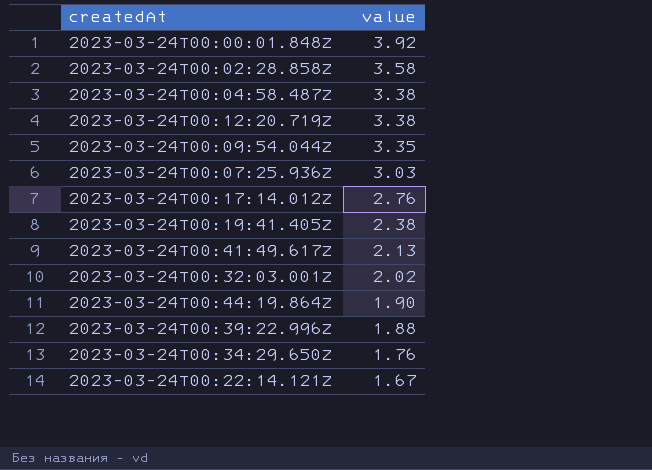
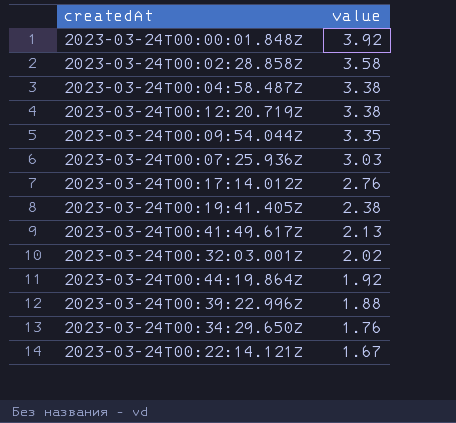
2023-03-24T00:44:19.864Z | value: 1.90 -> 1.92

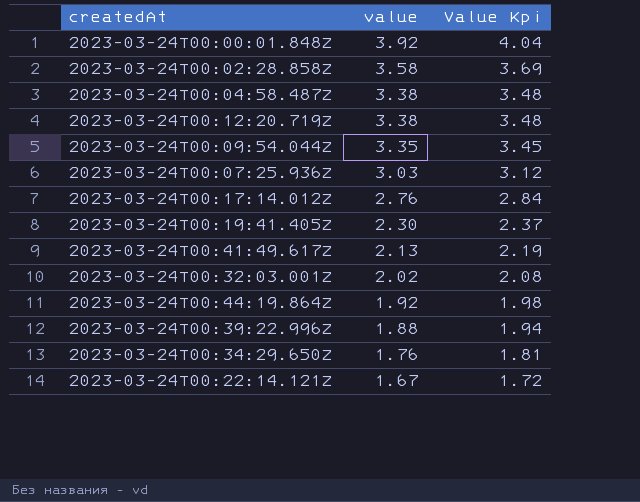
column Value Kpi | formula: none -> [value] * 1.03
2023-03-24T00:19:41.405Z | value: 2.38 -> 2.30

